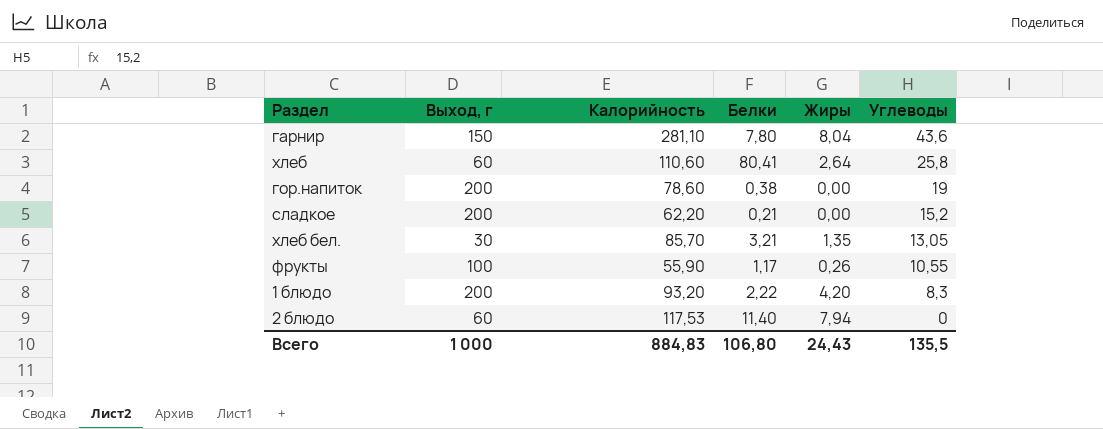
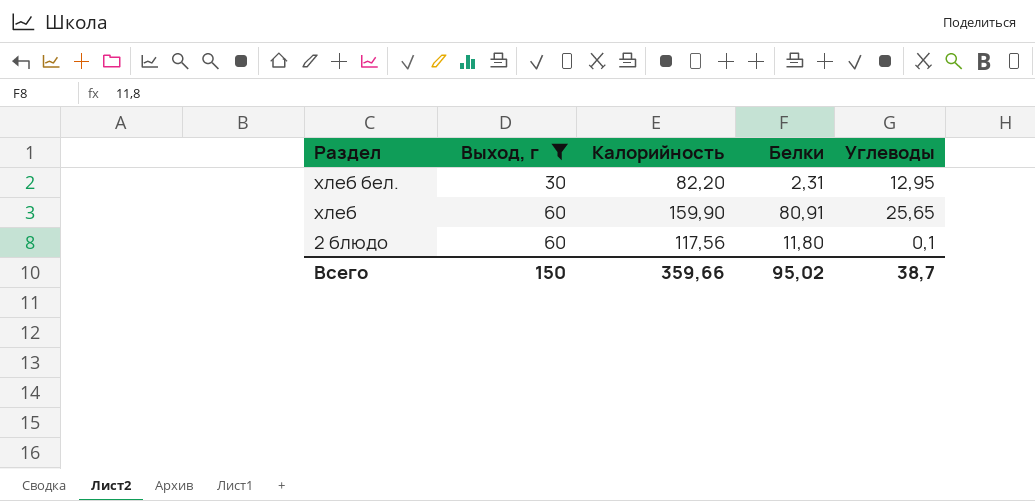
filter: none -> Выход, г <= 60
row order: Углеводы descending -> Раздел descending
column Жиры | position: 5 -> none
хлеб бел. | Калорийность: 85,70 -> 82,20
хлеб бел. | Белки: 3,21 -> 2,31
хлеб бел. | Углеводы: 13,05 -> 12,95
хлеб | Калорийность: 110,60 -> 159,90
хлеб | Белки: 80,41 -> 80,91
хлеб | Углеводы: 25,8 -> 25,65
2 блюдо | Калорийность: 117,53 -> 117,56
2 блюдо | Белки: 11,40 -> 11,80
2 блюдо | Углеводы: 0 -> 0,1
Всего | Выход, г: 1 000 -> 150
Всего | Калорийность: 884,83 -> 359,66
Всего | Белки: 106,80 -> 95,02
Всего | Углеводы: 135,5 -> 38,7

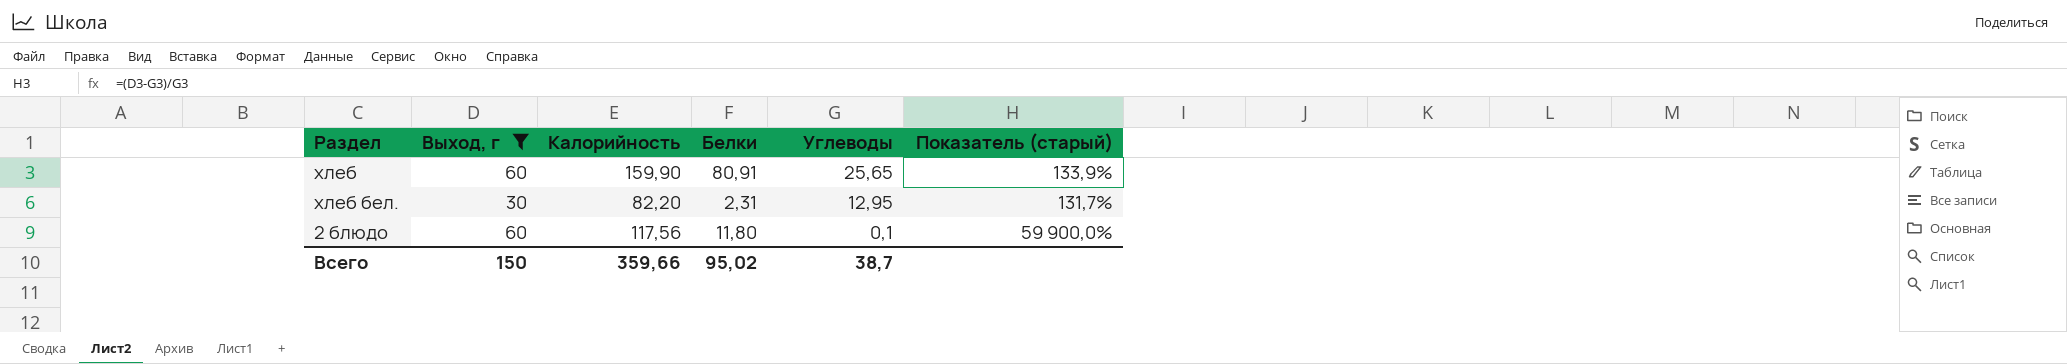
row order: Раздел descending -> Углеводы descending
column Показатель (старый) | formula: none -> ([Выход, г] - [Углеводы]) / [Углеводы]

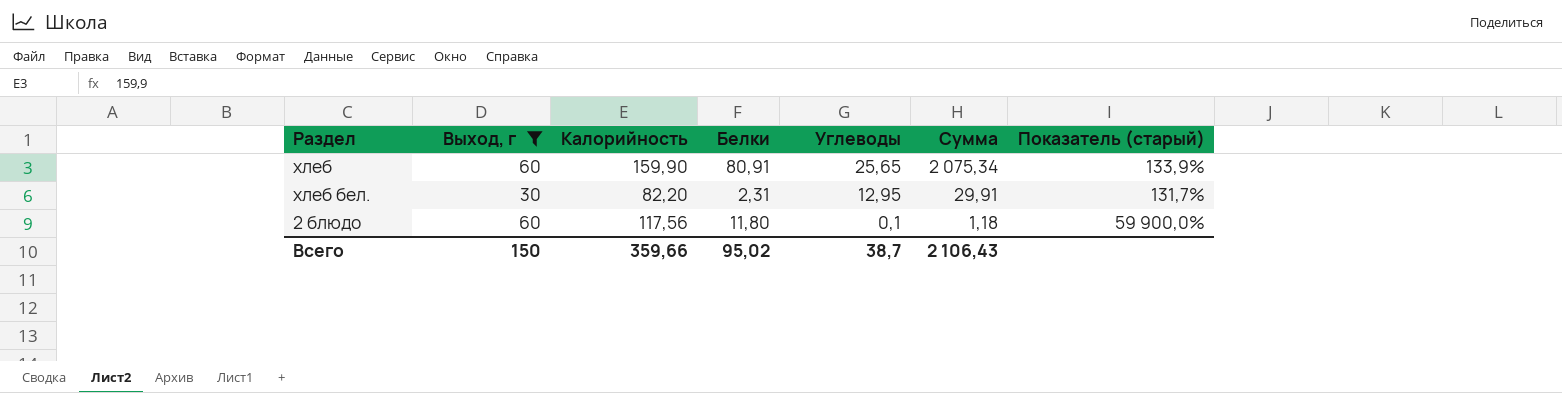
column Сумма | formula: none -> [Белки] * [Углеводы]

